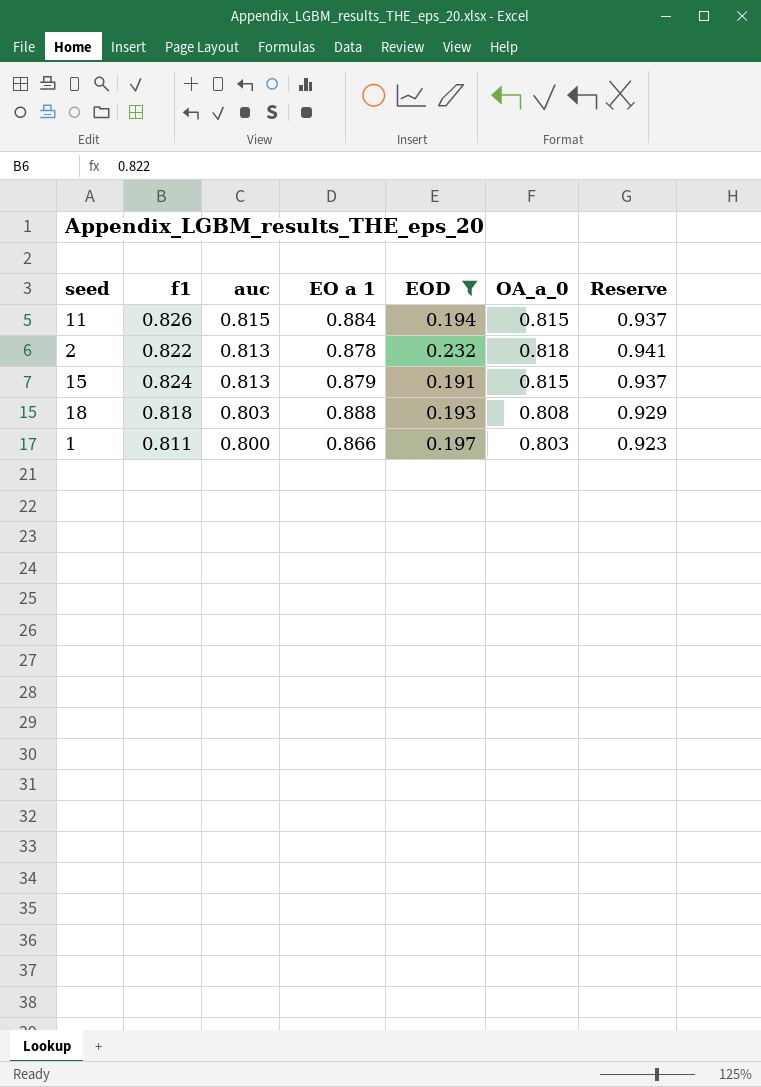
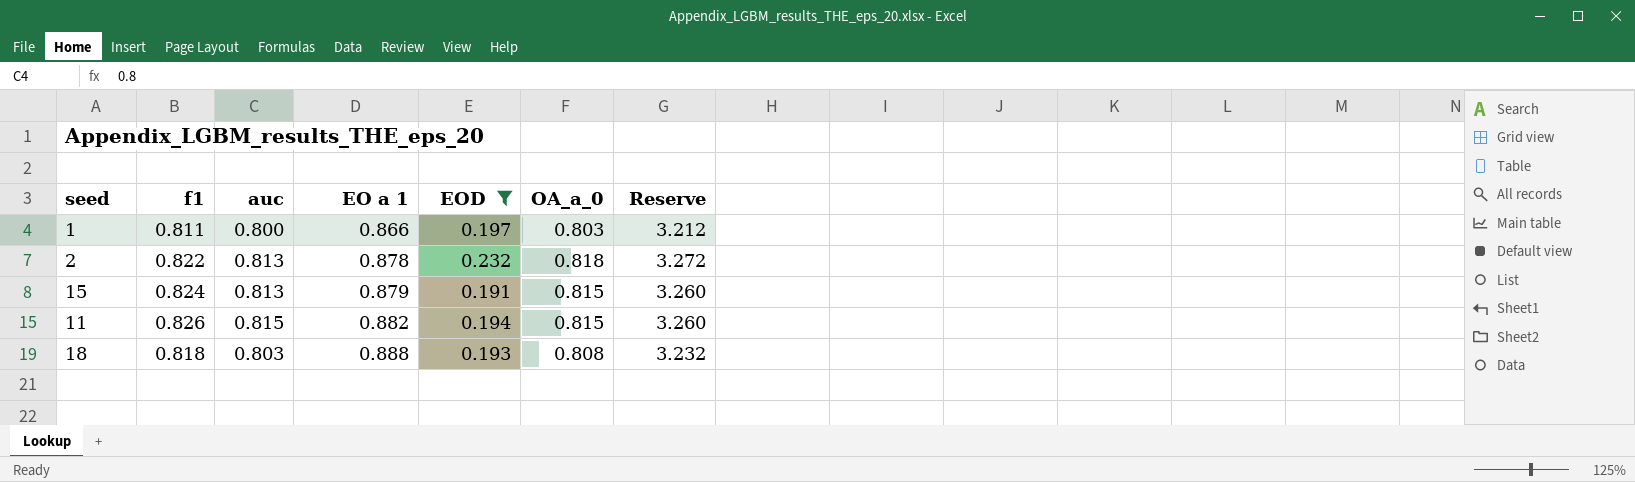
row order: auc descending -> EO a 1 ascending
column Reserve | formula: [OA_a_0] * 1.15 -> [OA_a_0] * 4
11 | EO a 1: 0.884 -> 0.882

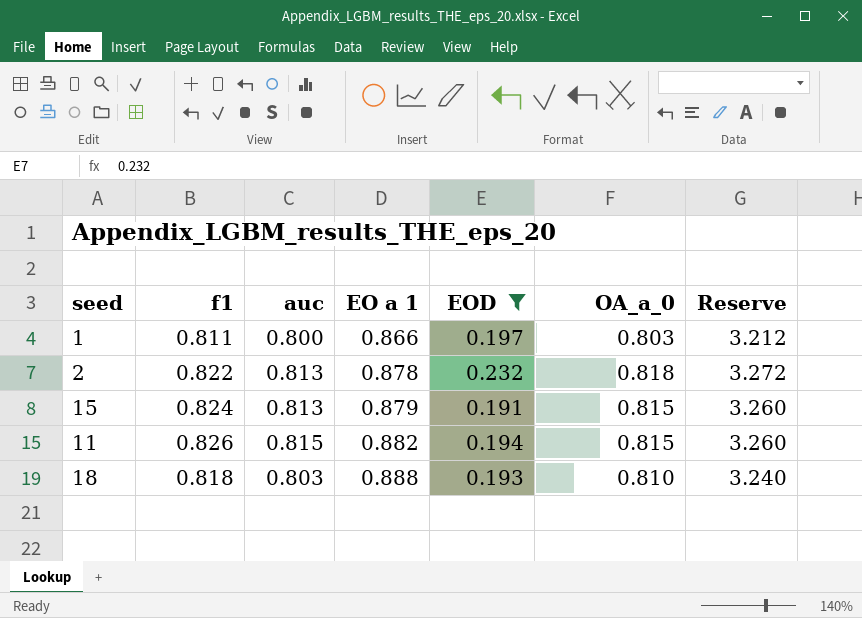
18 | OA_a_0: 0.808 -> 0.810
18 | Reserve: 3.232 -> 3.240

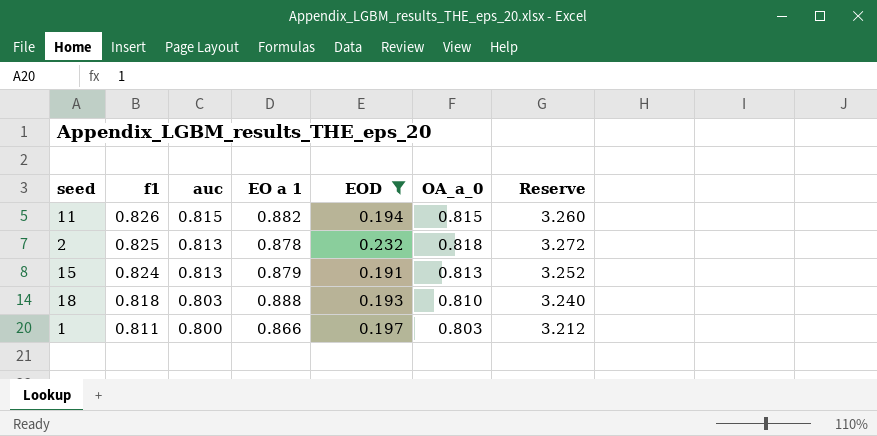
row order: EO a 1 ascending -> f1 descending
2 | f1: 0.822 -> 0.825
15 | OA_a_0: 0.815 -> 0.813
15 | Reserve: 3.260 -> 3.252

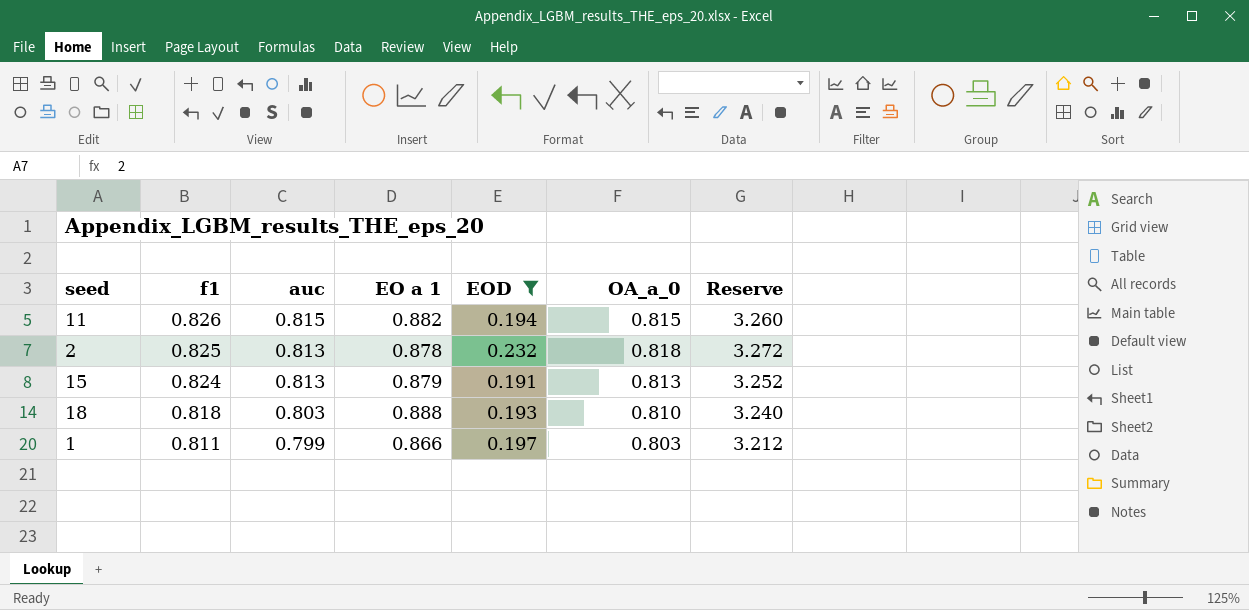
1 | auc: 0.800 -> 0.799

